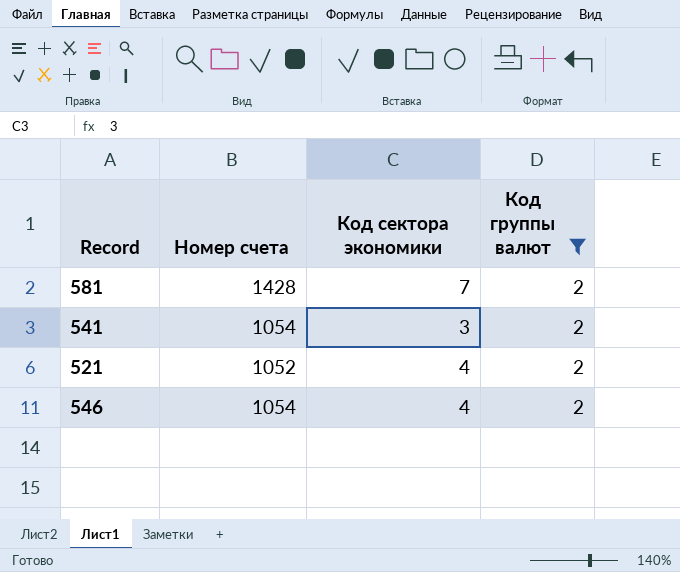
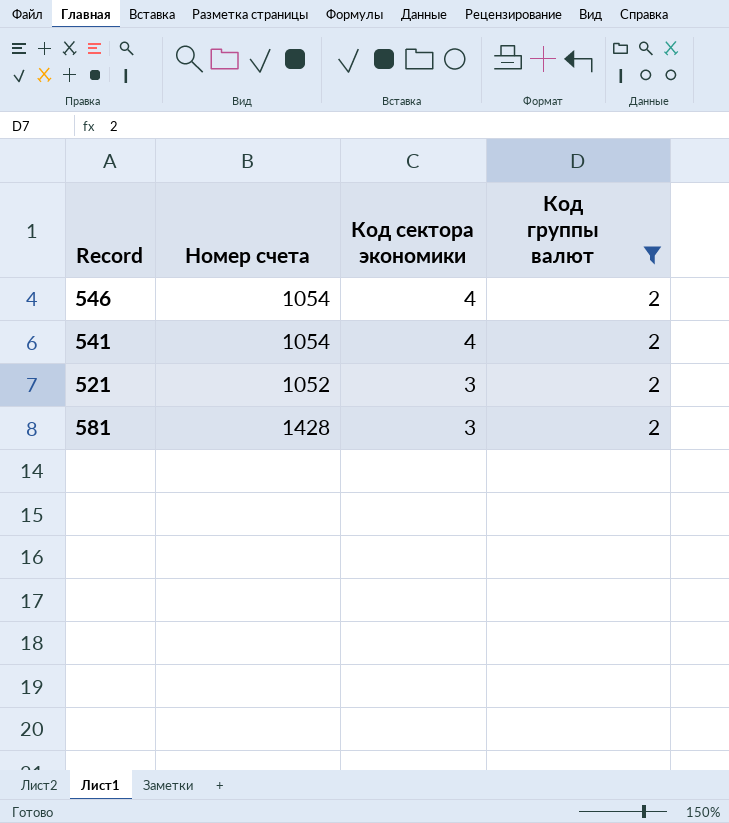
row order: none -> Код сектора экономики descending
541 | Код сектора экономики: 3 -> 4
521 | Код сектора экономики: 4 -> 3
581 | Код сектора экономики: 7 -> 3

